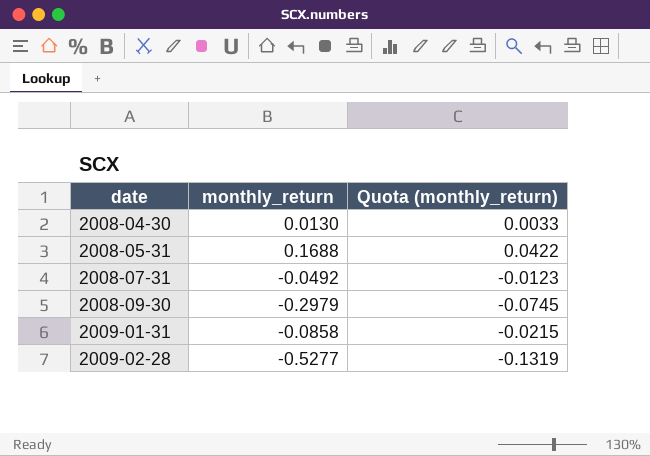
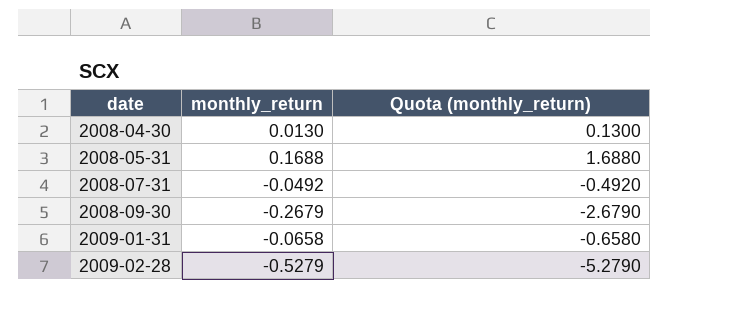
column Quota (monthly_return) | formula: [monthly_return] * 0.25 -> [monthly_return] * 10
2008-09-30 | monthly_return: -0.2979 -> -0.2679
2009-01-31 | monthly_return: -0.0858 -> -0.0658
2009-02-28 | monthly_return: -0.5277 -> -0.5279

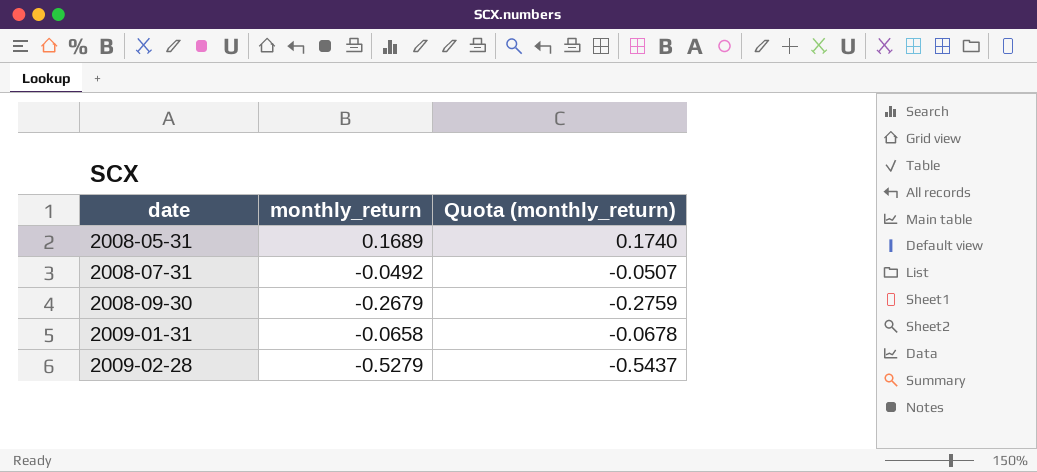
column Quota (monthly_return) | formula: [monthly_return] * 10 -> [monthly_return] * 1.03
row 2008-04-30: 0.0130 | 0.1300 -> none
2008-05-31 | monthly_return: 0.1688 -> 0.1689

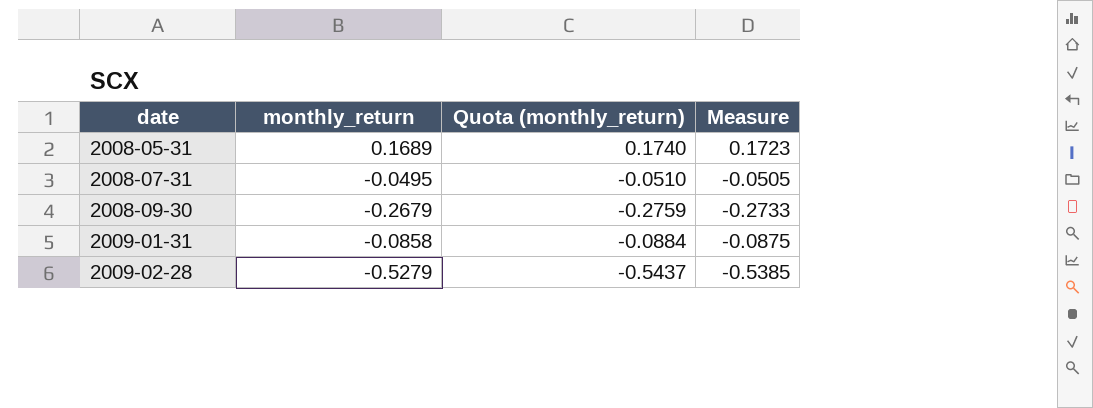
column Measure | formula: none -> [monthly_return] * 1.02
2008-07-31 | monthly_return: -0.0492 -> -0.0495
2008-07-31 | Quota (monthly_return): -0.0507 -> -0.0510
2009-01-31 | monthly_return: -0.0658 -> -0.0858
2009-01-31 | Quota (monthly_return): -0.0678 -> -0.0884

